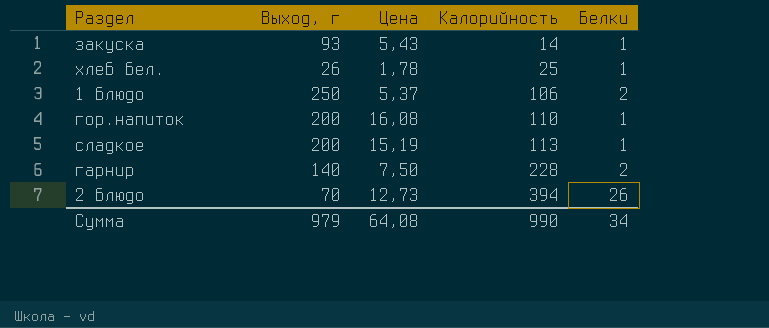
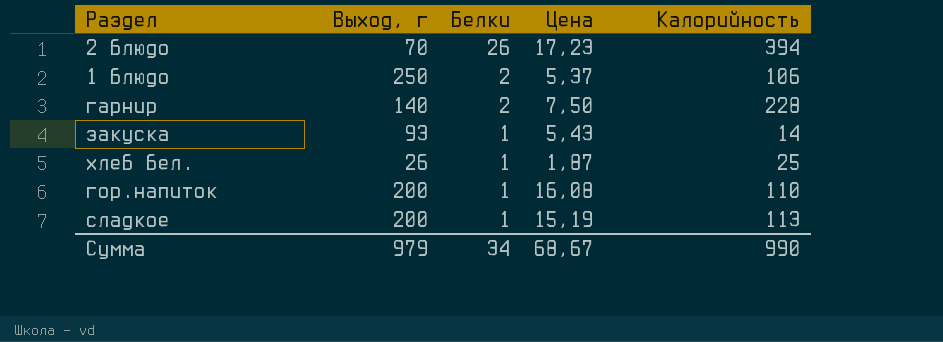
row order: Калорийность ascending -> Белки descending
column Белки | position: 5 -> 3
2 блюдо | Цена: 12,73 -> 17,23
хлеб бел. | Цена: 1,78 -> 1,87
Сумма | Цена: 64,08 -> 68,67

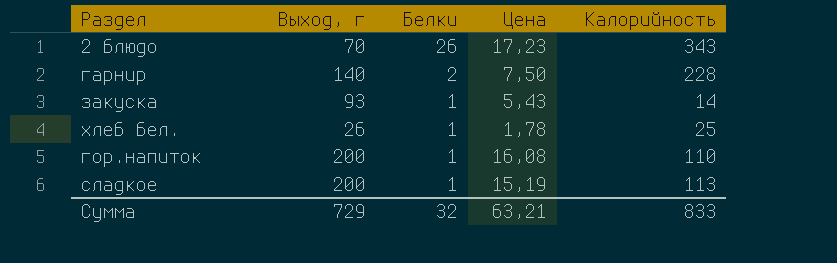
row 1 блюдо: 250 | 2 | 5,37 | 106 -> none
2 блюдо | Калорийность: 394 -> 343
хлеб бел. | Цена: 1,87 -> 1,78
Сумма | Выход, г: 979 -> 729
Сумма | Белки: 34 -> 32
Сумма | Цена: 68,67 -> 63,21
Сумма | Калорийность: 990 -> 833

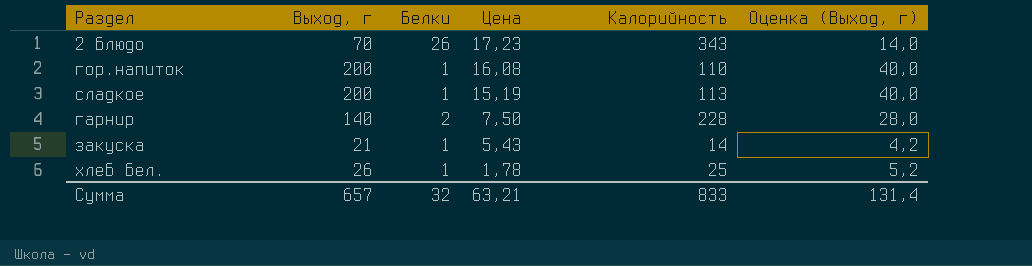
row order: Белки descending -> Цена descending
column Оценка (Выход, г) | formula: none -> [Выход, г] * 0,2
закуска | Выход, г: 93 -> 21
Сумма | Выход, г: 729 -> 657

